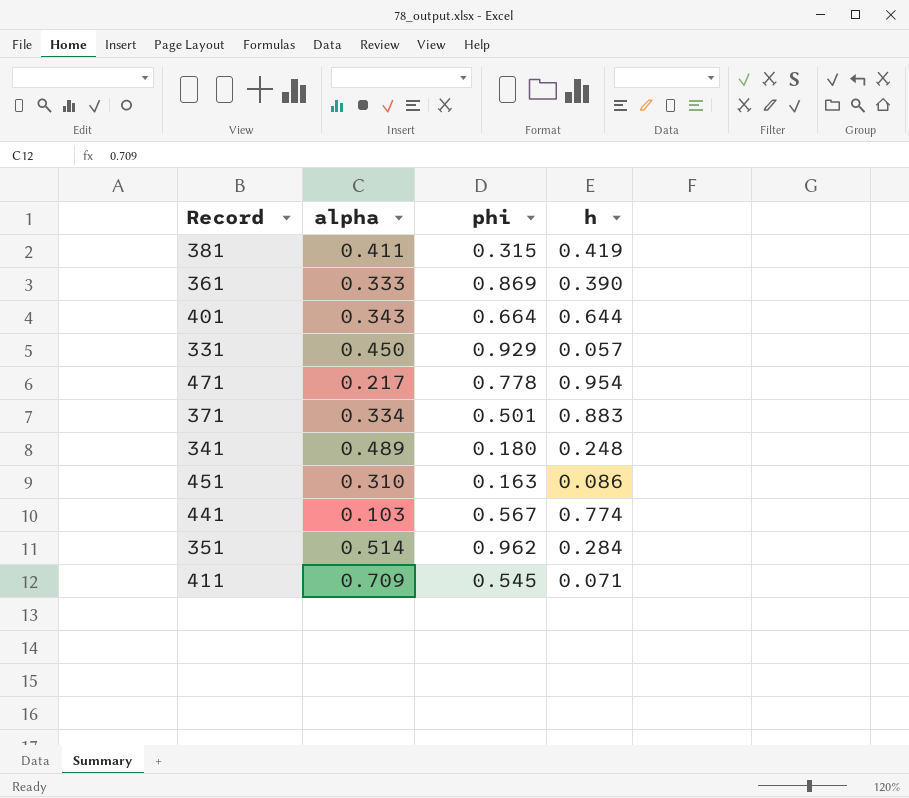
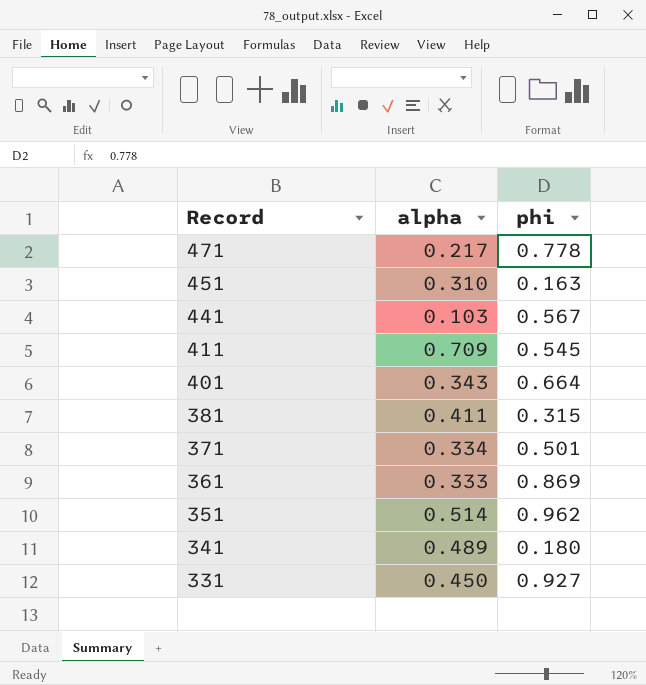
row order: none -> Record descending
column h | position: 4 -> none
331 | phi: 0.929 -> 0.927

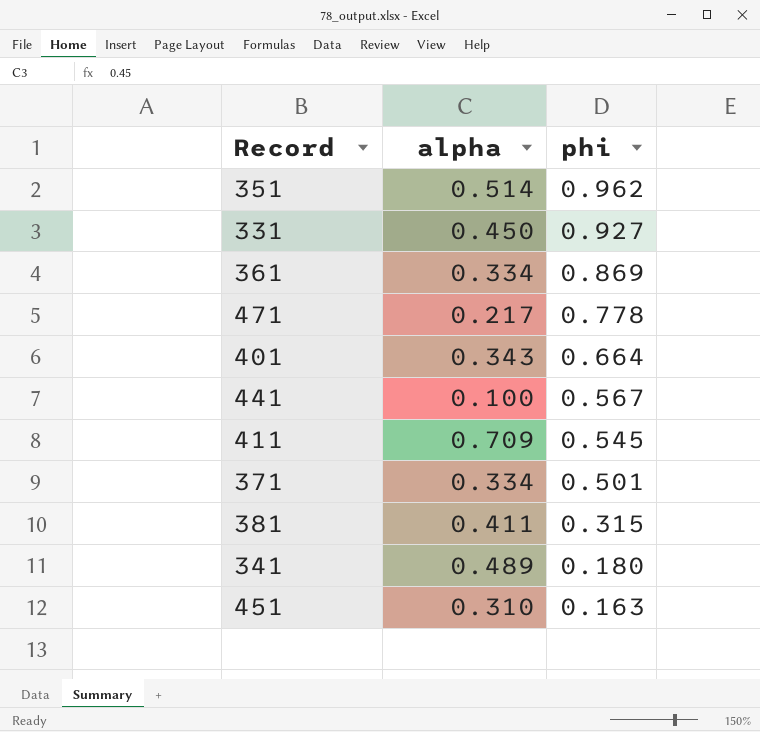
row order: Record descending -> phi descending
361 | alpha: 0.333 -> 0.334
441 | alpha: 0.103 -> 0.100

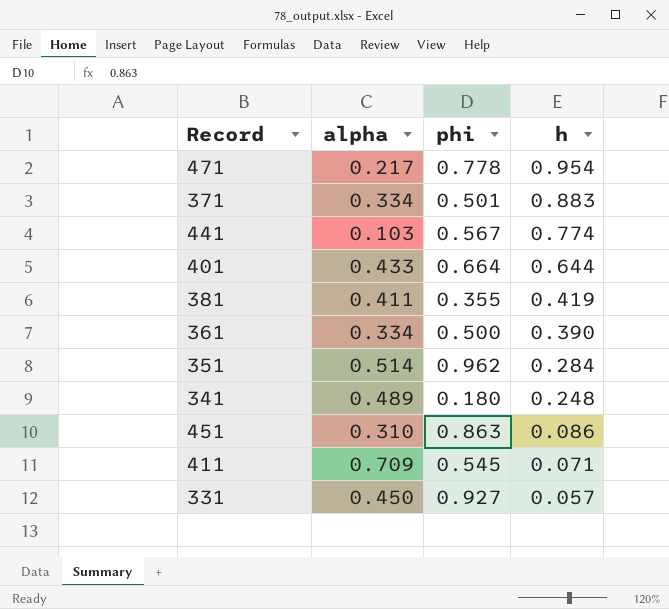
row order: phi descending -> h descending
column h | position: none -> 4
441 | alpha: 0.100 -> 0.103
401 | alpha: 0.343 -> 0.433
381 | phi: 0.315 -> 0.355
361 | phi: 0.869 -> 0.500
451 | phi: 0.163 -> 0.863

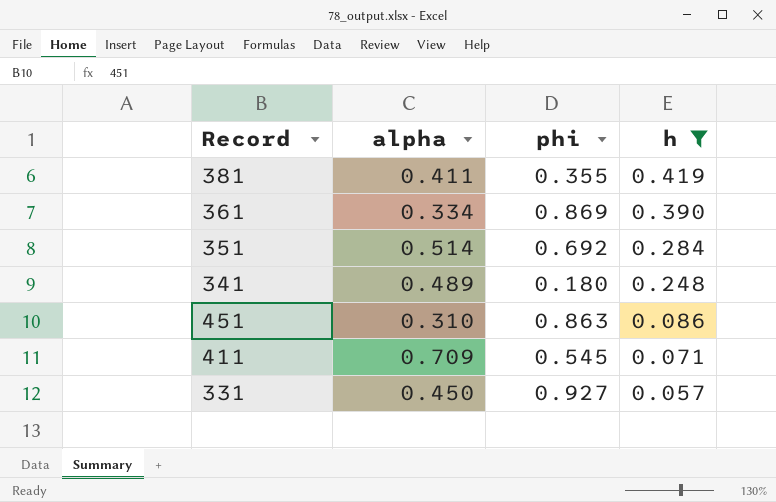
filter: none -> h <= 0.419
361 | phi: 0.500 -> 0.869
351 | phi: 0.962 -> 0.692

